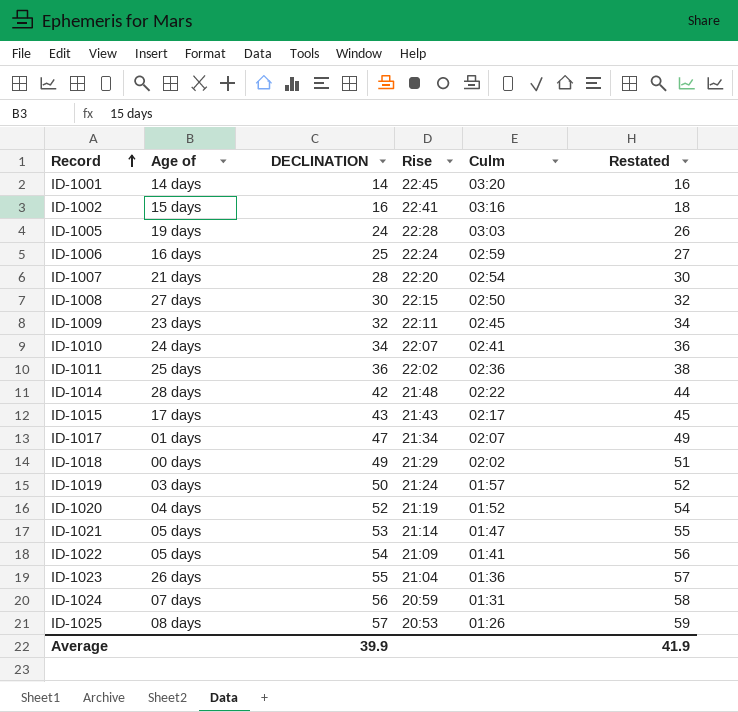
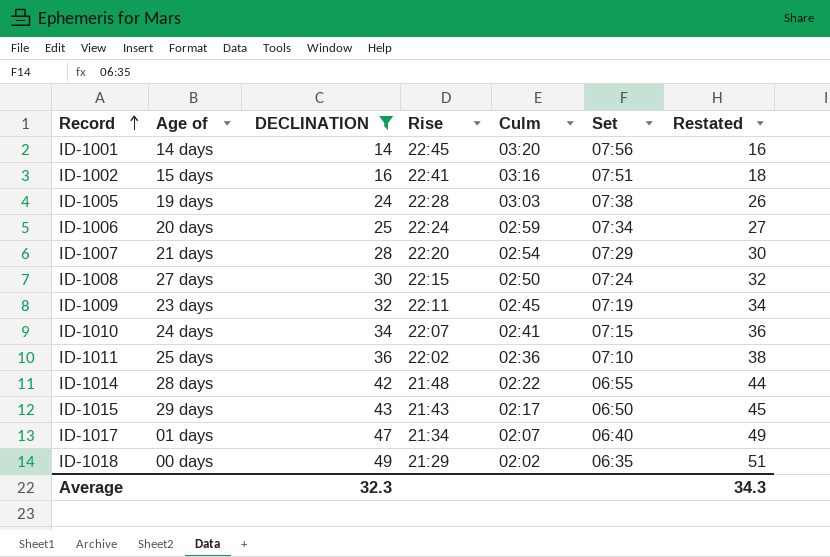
filter: none -> DECLINATION <= 49
column Set | position: none -> 6
ID-1006 | Age of: 16 days -> 20 days
ID-1015 | Age of: 17 days -> 29 days
Average | DECLINATION: 39.9 -> 32.3
Average | Restated: 41.9 -> 34.3

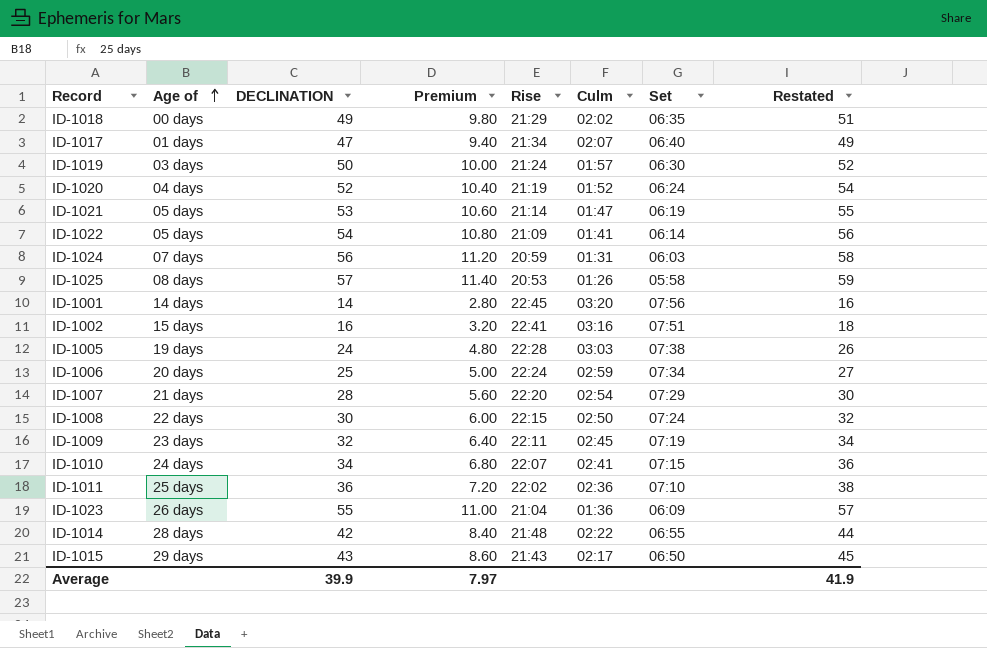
filter: DECLINATION <= 49 -> none
row order: Record ascending -> Age of ascending
column Premium | formula: none -> [DECLINATION] * 0.2
ID-1008 | Age of: 27 days -> 22 days
Average | DECLINATION: 32.3 -> 39.9
Average | Restated: 34.3 -> 41.9

